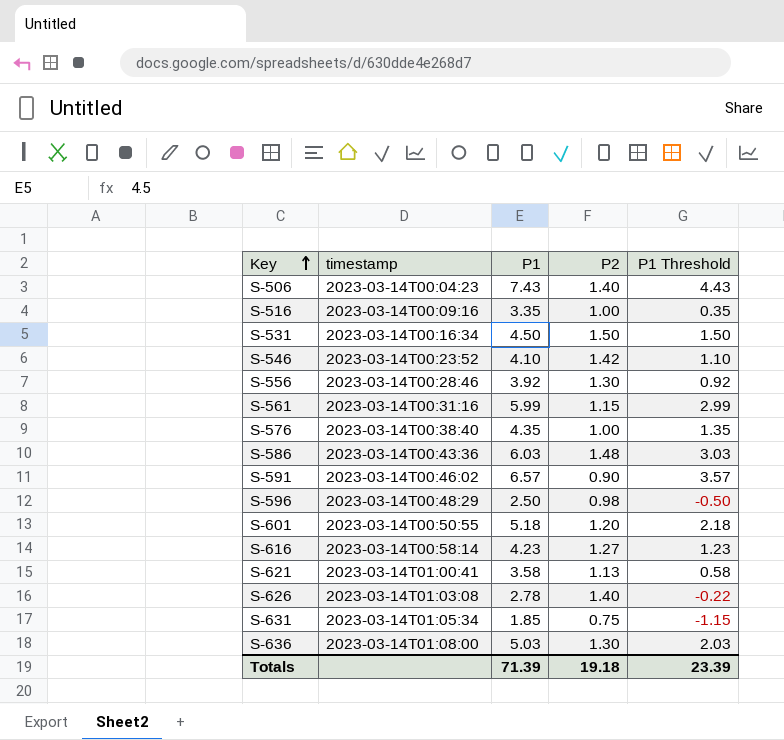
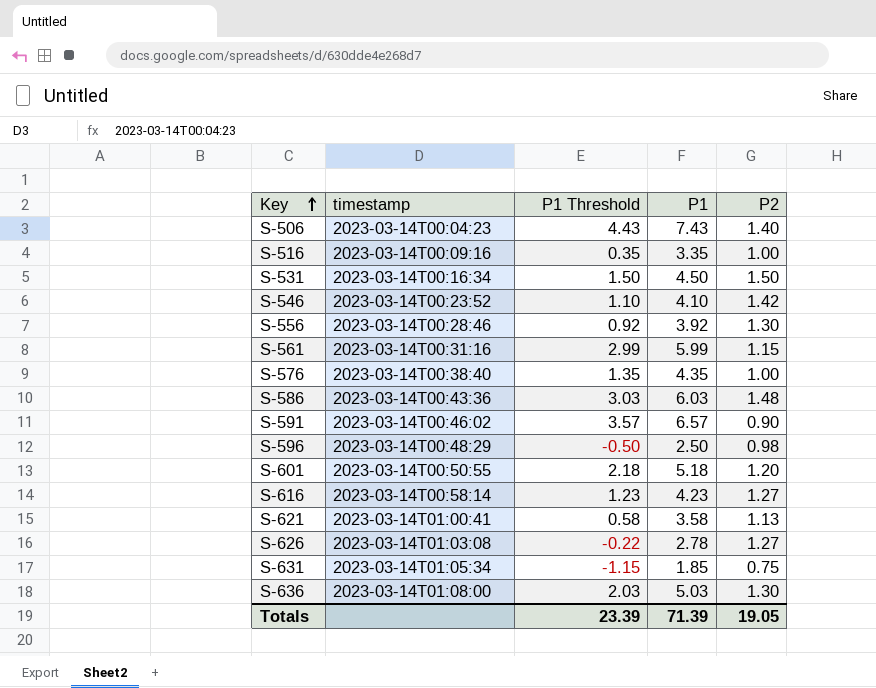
column P1 Threshold | position: 5 -> 3
S-626 | P2: 1.40 -> 1.27
Totals | P2: 19.18 -> 19.05

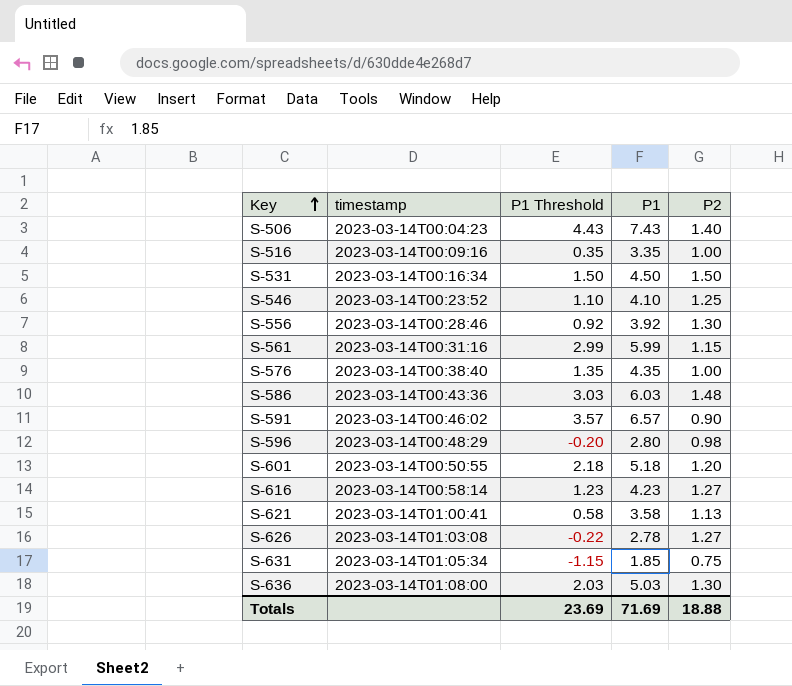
S-546 | P2: 1.42 -> 1.25
S-596 | P1 Threshold: -0.50 -> -0.20
S-596 | P1: 2.50 -> 2.80
Totals | P1 Threshold: 23.39 -> 23.69
Totals | P1: 71.39 -> 71.69
Totals | P2: 19.05 -> 18.88

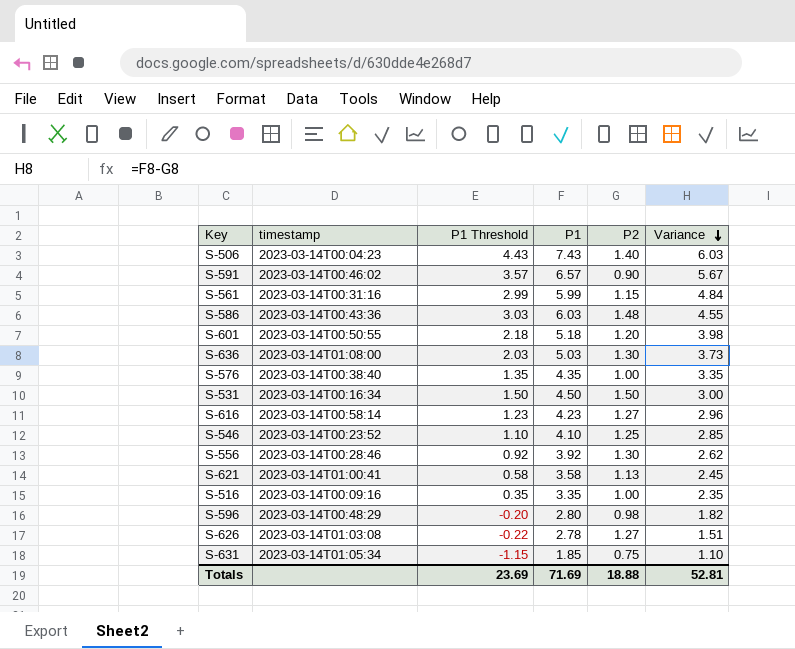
row order: Key ascending -> Variance descending
column Variance | formula: none -> [P1] - [P2]

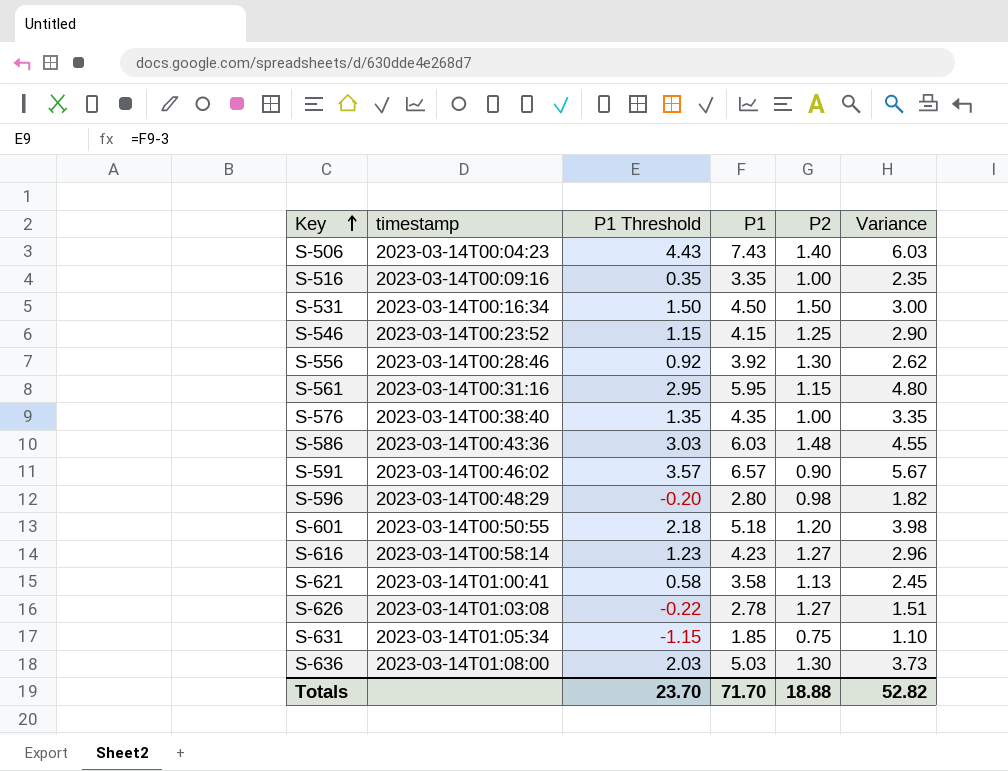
row order: Variance descending -> Key ascending
S-546 | P1 Threshold: 1.10 -> 1.15
S-546 | P1: 4.10 -> 4.15
S-546 | Variance: 2.85 -> 2.90
S-561 | P1 Threshold: 2.99 -> 2.95
S-561 | P1: 5.99 -> 5.95
S-561 | Variance: 4.84 -> 4.80
Totals | P1 Threshold: 23.69 -> 23.70
Totals | P1: 71.69 -> 71.70
Totals | Variance: 52.81 -> 52.82

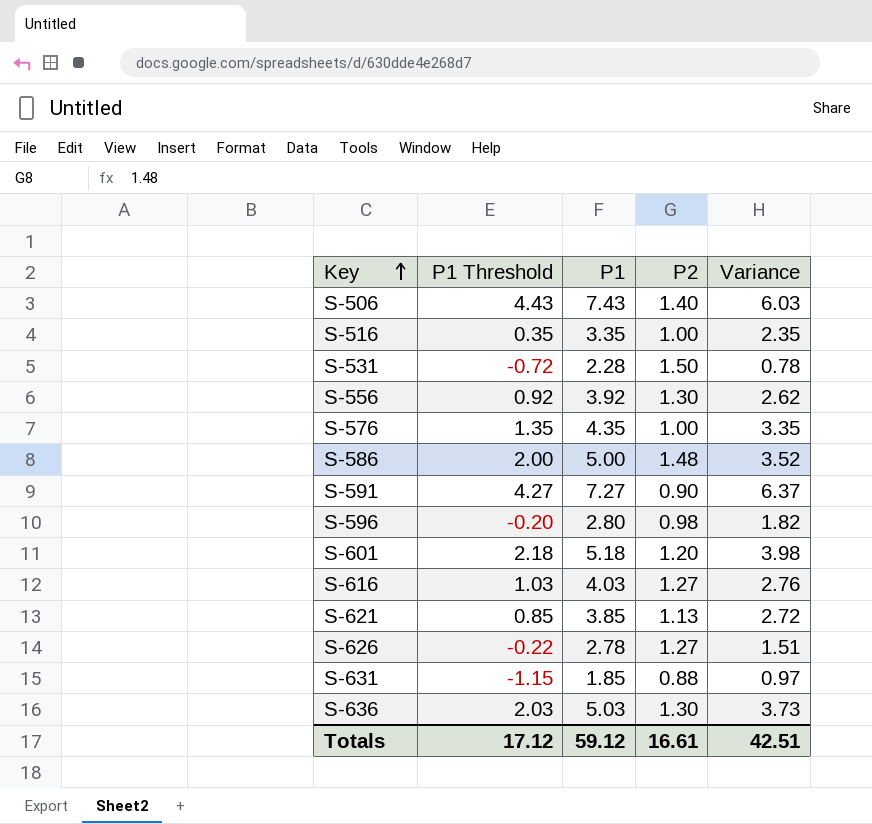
column timestamp | position: 2 -> none
row S-546: 2023-03-14T00:23:52 | 1.15 | 4.15 | 1.25 | 2.90 -> none
row S-561: 2023-03-14T00:31:16 | 2.95 | 5.95 | 1.15 | 4.80 -> none
S-531 | P1 Threshold: 1.50 -> -0.72
S-531 | P1: 4.50 -> 2.28
S-531 | Variance: 3.00 -> 0.78
S-586 | P1 Threshold: 3.03 -> 2.00
S-586 | P1: 6.03 -> 5.00
S-586 | Variance: 4.55 -> 3.52
S-591 | P1 Threshold: 3.57 -> 4.27
S-591 | P1: 6.57 -> 7.27
S-591 | Variance: 5.67 -> 6.37
S-616 | P1 Threshold: 1.23 -> 1.03
S-616 | P1: 4.23 -> 4.03
S-616 | Variance: 2.96 -> 2.76
S-621 | P1 Threshold: 0.58 -> 0.85
S-621 | P1: 3.58 -> 3.85
S-621 | Variance: 2.45 -> 2.72
S-631 | P2: 0.75 -> 0.88
S-631 | Variance: 1.10 -> 0.97
Totals | P1 Threshold: 23.70 -> 17.12
Totals | P1: 71.70 -> 59.12
Totals | P2: 18.88 -> 16.61
Totals | Variance: 52.82 -> 42.51

